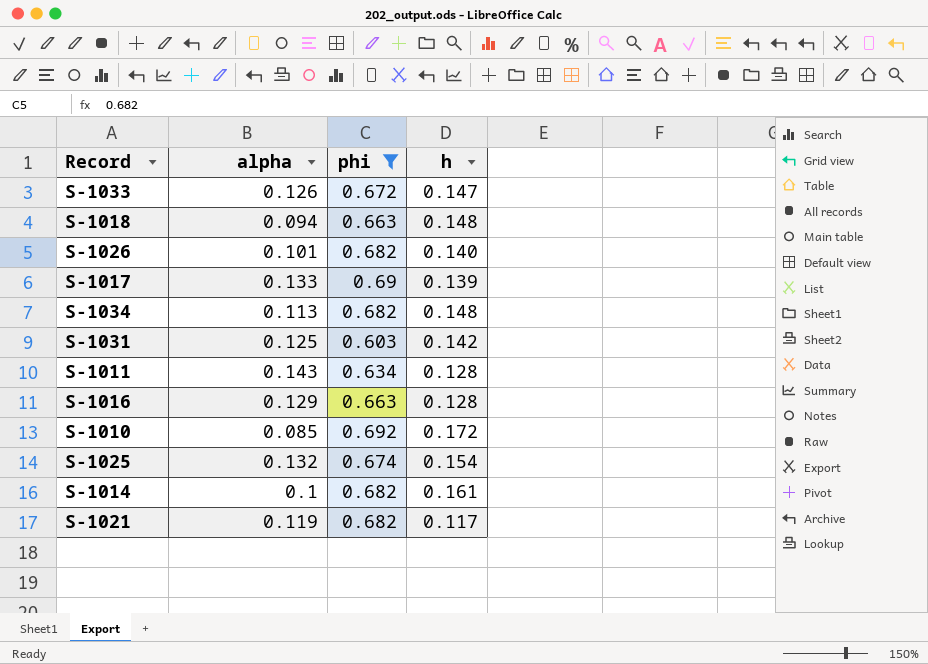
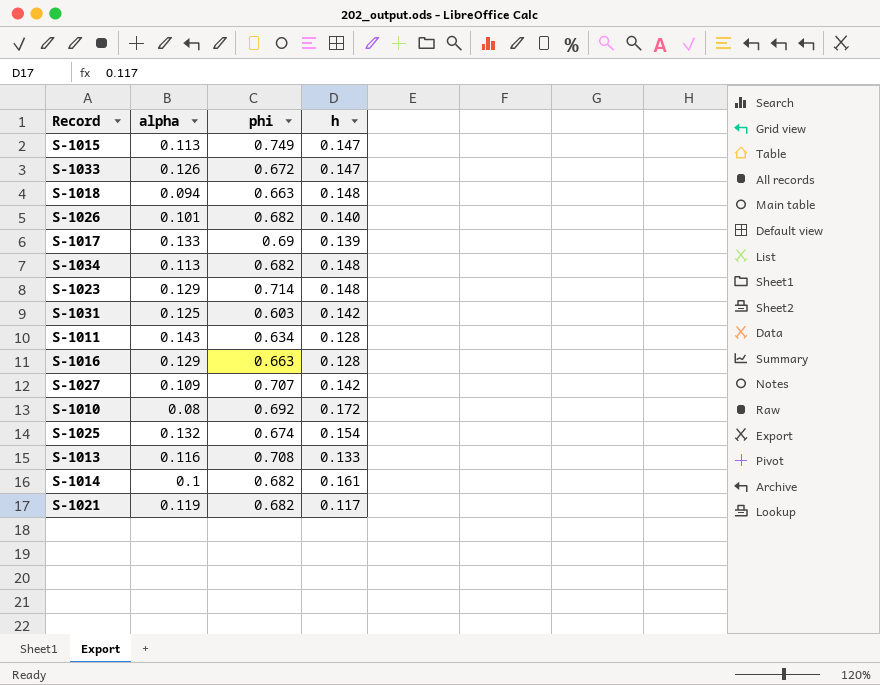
filter: phi <= 0.692 -> none
S-1010 | alpha: 0.085 -> 0.08

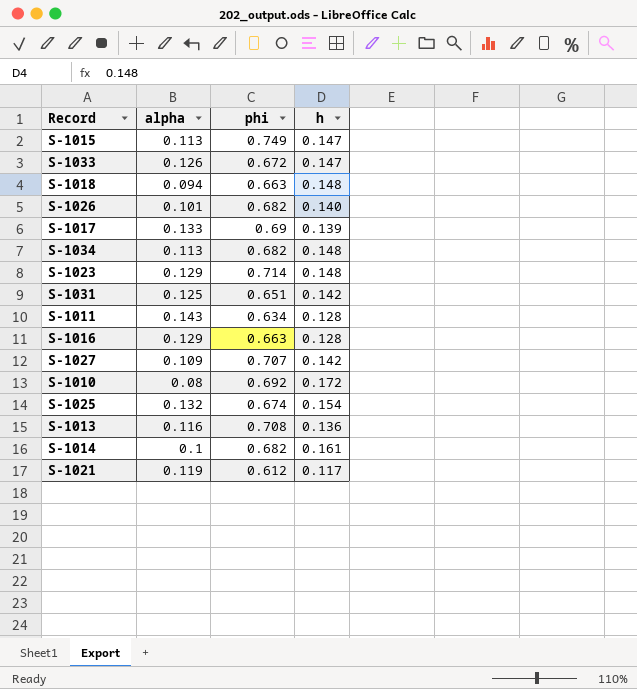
S-1031 | phi: 0.603 -> 0.651
S-1013 | h: 0.133 -> 0.136
S-1021 | phi: 0.682 -> 0.612

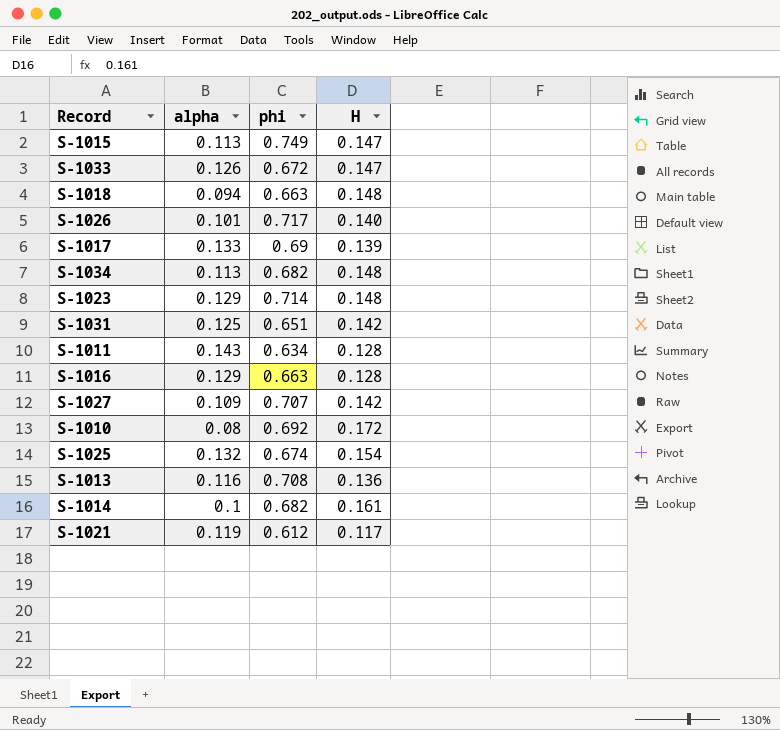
column name: h -> H
S-1026 | phi: 0.682 -> 0.717

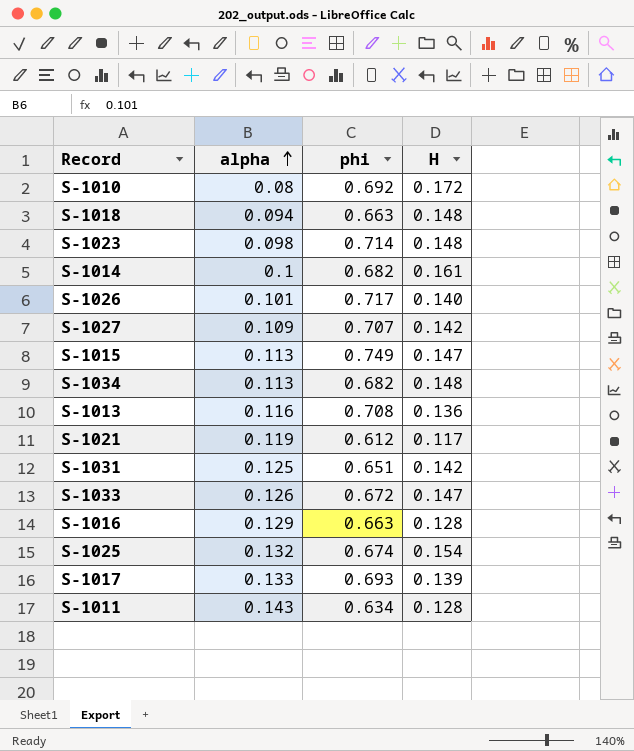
row order: none -> alpha ascending
S-1023 | alpha: 0.129 -> 0.098
S-1017 | phi: 0.69 -> 0.693

